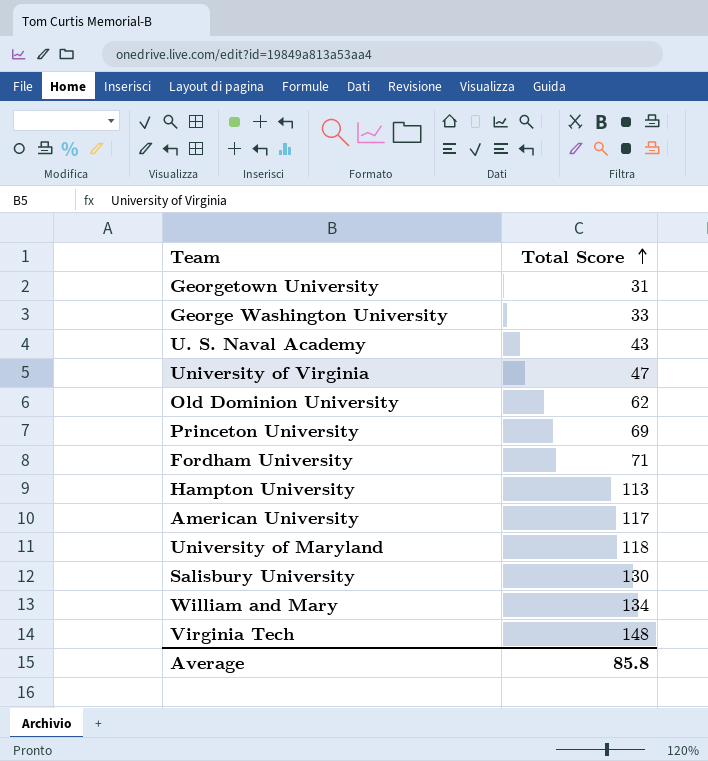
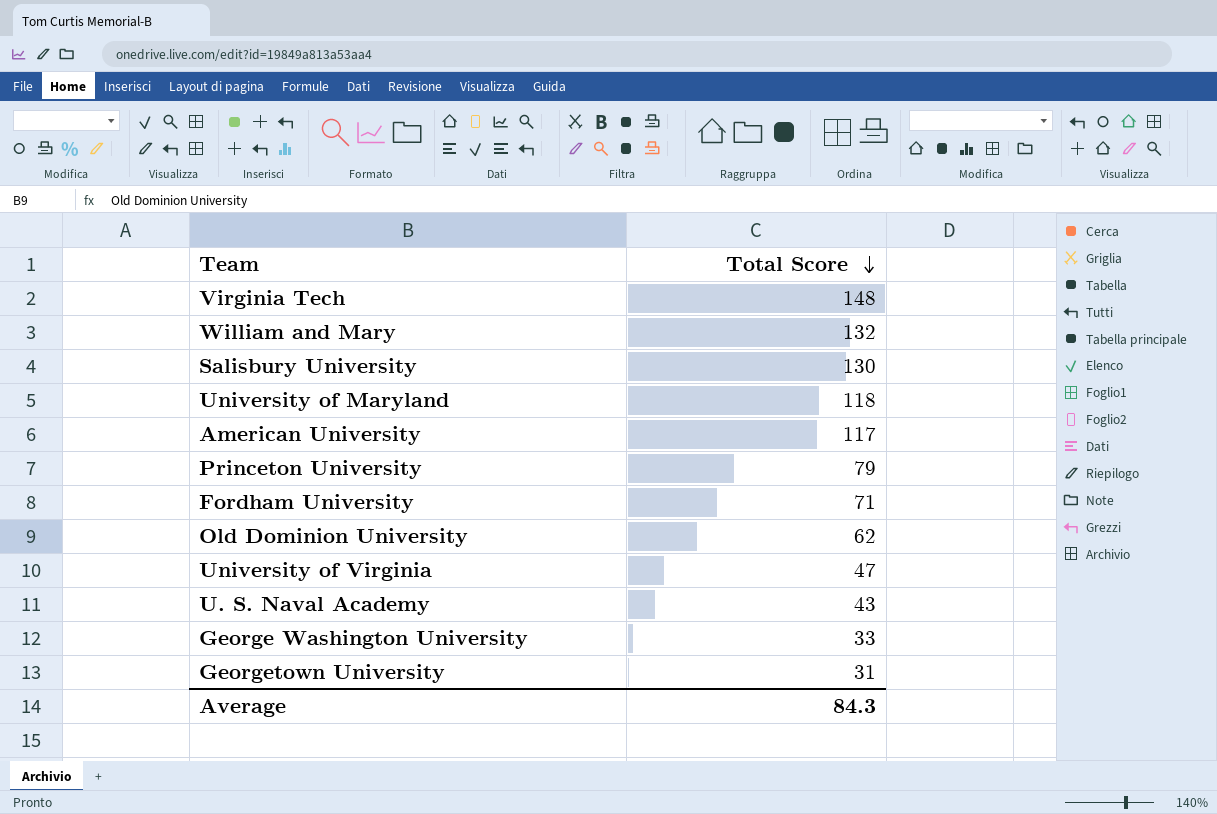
row order: Total Score ascending -> Total Score descending
row Hampton University: 113 -> none
William and Mary | Total Score: 134 -> 132
Princeton University | Total Score: 69 -> 79
Average | Total Score: 85.8 -> 84.3

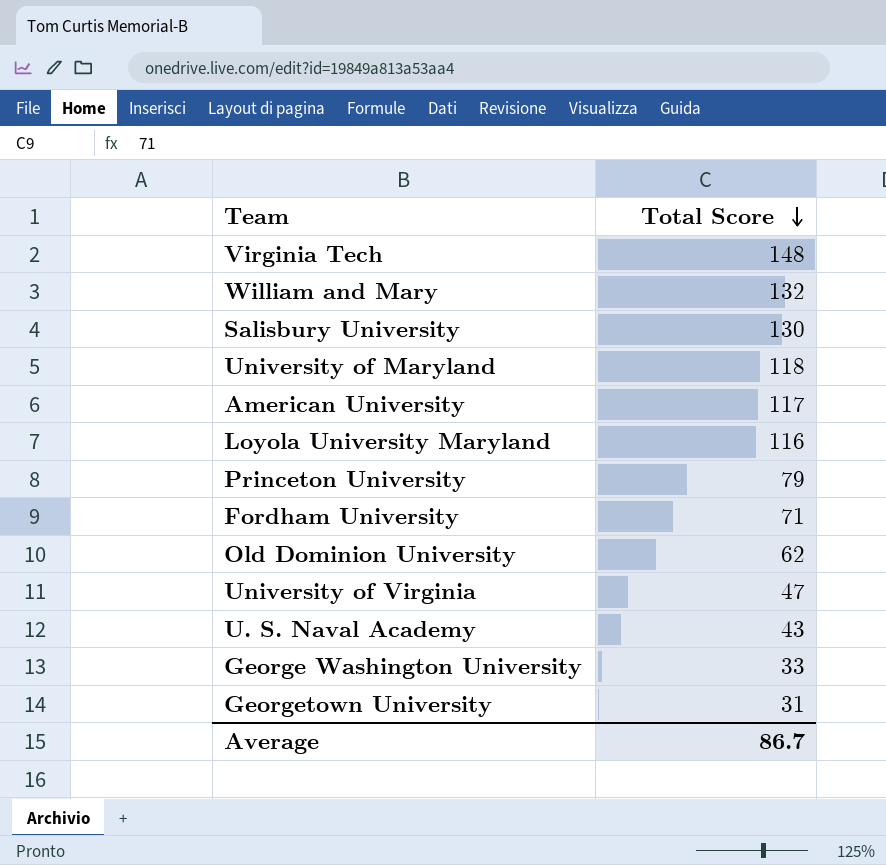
row Loyola University Maryland: none -> 116
Average | Total Score: 84.3 -> 86.7

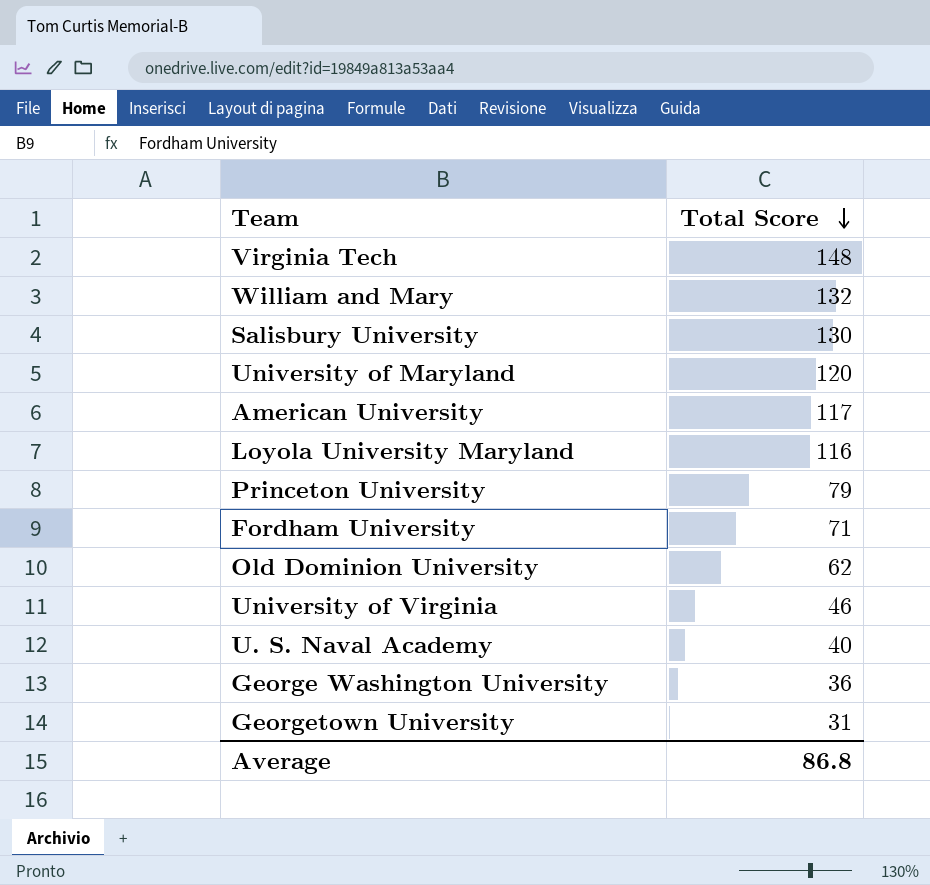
University of Maryland | Total Score: 118 -> 120
University of Virginia | Total Score: 47 -> 46
U. S. Naval Academy | Total Score: 43 -> 40
George Washington University | Total Score: 33 -> 36
Average | Total Score: 86.7 -> 86.8

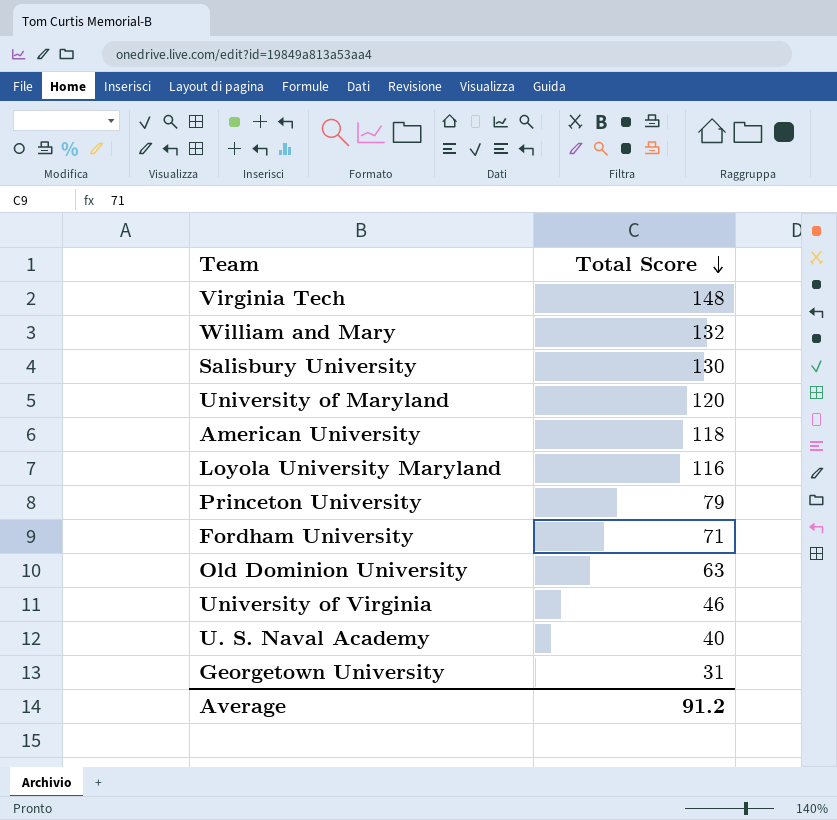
row George Washington University: 36 -> none
American University | Total Score: 117 -> 118
Old Dominion University | Total Score: 62 -> 63
Average | Total Score: 86.8 -> 91.2

